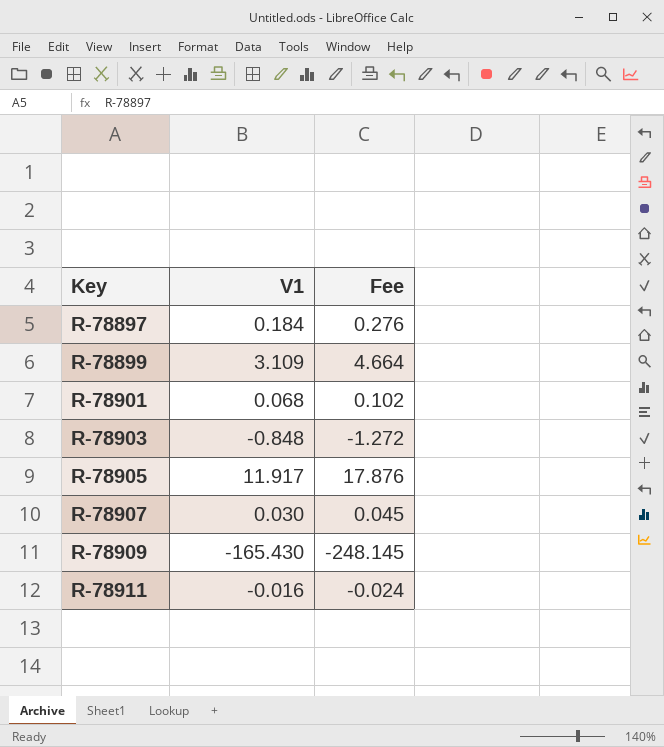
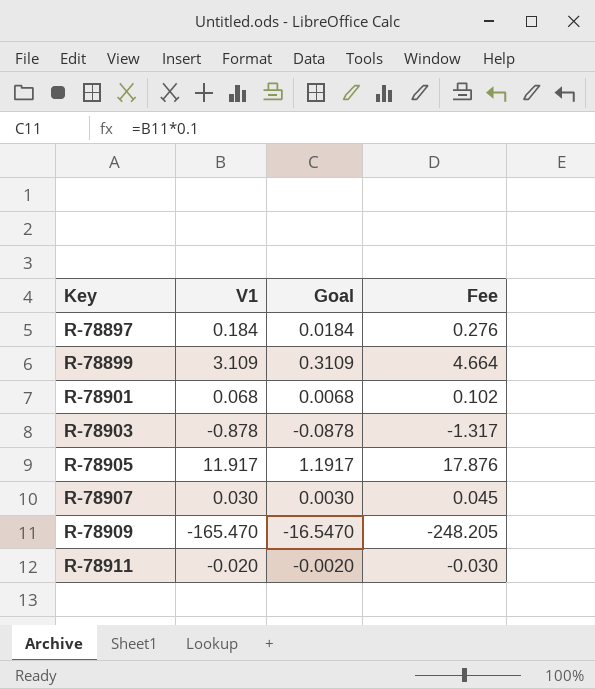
column Goal | formula: none -> [V1] * 0.1
R-78903 | V1: -0.848 -> -0.878
R-78903 | Fee: -1.272 -> -1.317
R-78909 | V1: -165.430 -> -165.470
R-78909 | Fee: -248.145 -> -248.205
R-78911 | V1: -0.016 -> -0.020
R-78911 | Fee: -0.024 -> -0.030

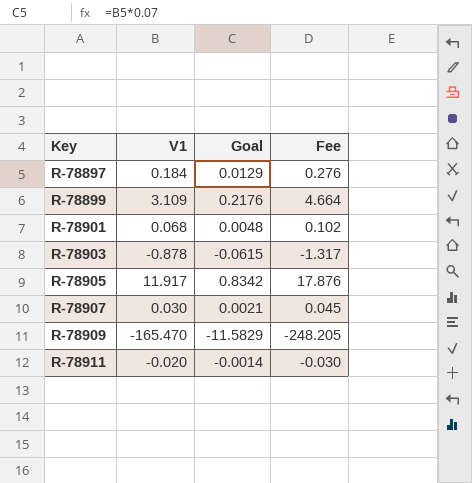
column Goal | formula: [V1] * 0.1 -> [V1] * 0.07

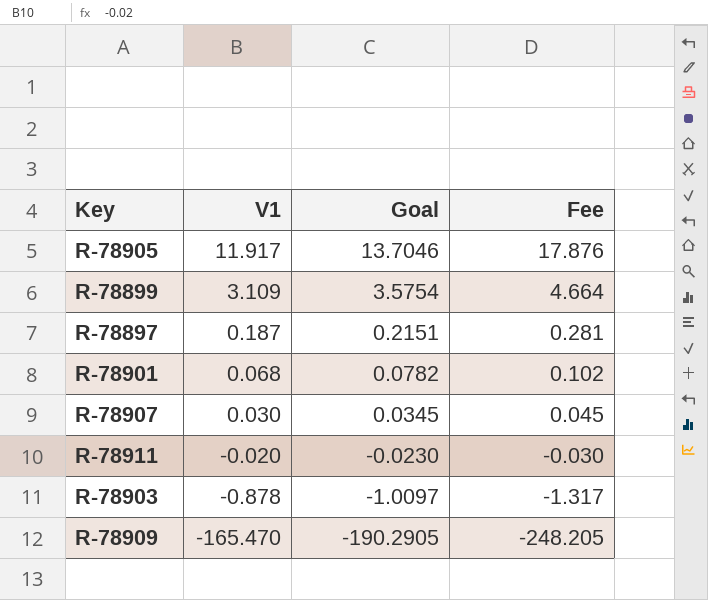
row order: Key ascending -> V1 descending
column Goal | formula: [V1] * 0.07 -> [V1] * 1.15
R-78897 | V1: 0.184 -> 0.187
R-78897 | Fee: 0.276 -> 0.281

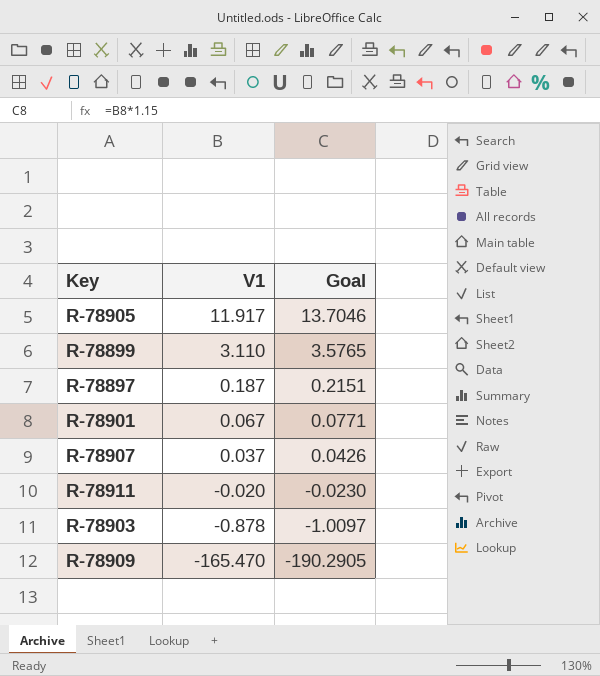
column Fee | formula: [V1] * 1.5 -> none
R-78899 | V1: 3.109 -> 3.110
R-78899 | Goal: 3.5754 -> 3.5765
R-78901 | V1: 0.068 -> 0.067
R-78901 | Goal: 0.0782 -> 0.0771
R-78907 | V1: 0.030 -> 0.037
R-78907 | Goal: 0.0345 -> 0.0426

